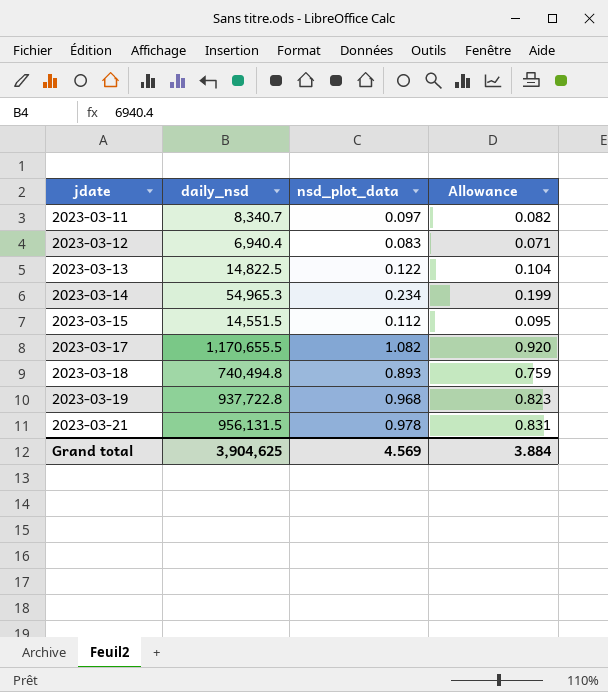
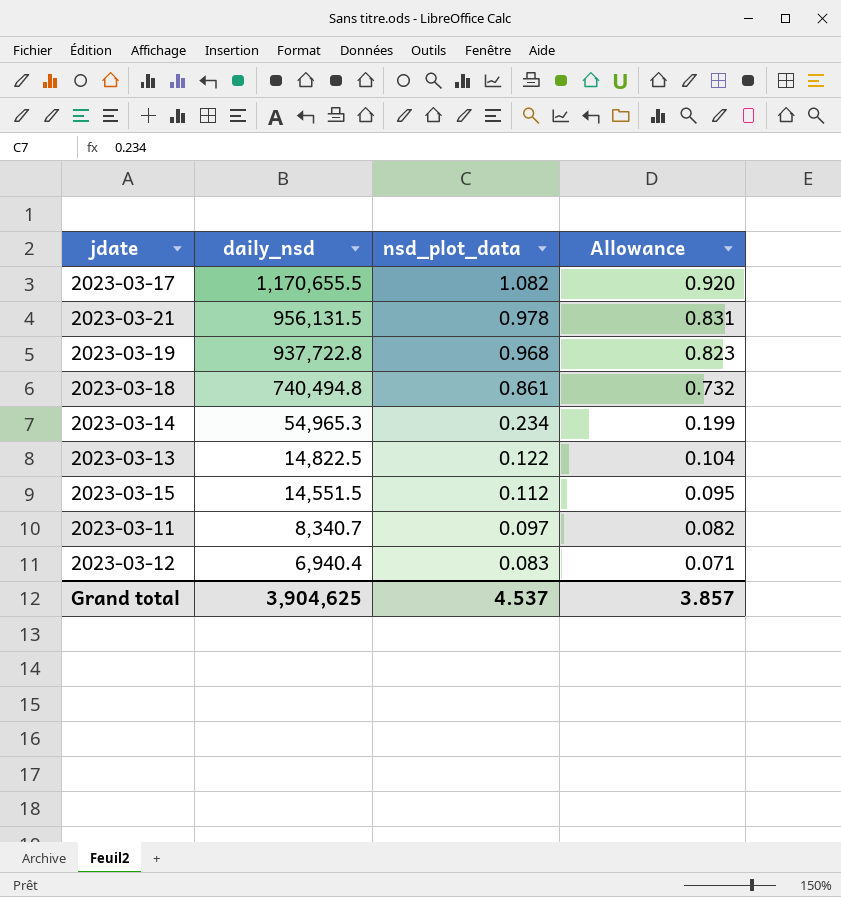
row order: jdate ascending -> daily_nsd descending
2023-03-18 | nsd_plot_data: 0.893 -> 0.861
2023-03-18 | Allowance: 0.759 -> 0.732
Grand total | nsd_plot_data: 4.569 -> 4.537
Grand total | Allowance: 3.884 -> 3.857

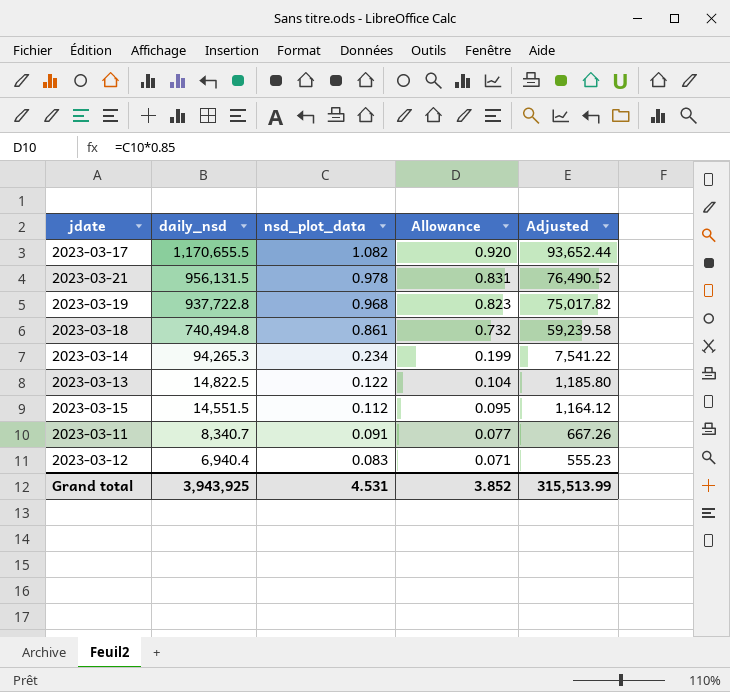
column Adjusted | formula: none -> [daily_nsd] * 0.08
2023-03-14 | daily_nsd: 54,965.3 -> 94,265.3
2023-03-11 | nsd_plot_data: 0.097 -> 0.091
2023-03-11 | Allowance: 0.082 -> 0.077
Grand total | daily_nsd: 3,904,625 -> 3,943,925
Grand total | nsd_plot_data: 4.537 -> 4.531
Grand total | Allowance: 3.857 -> 3.852

